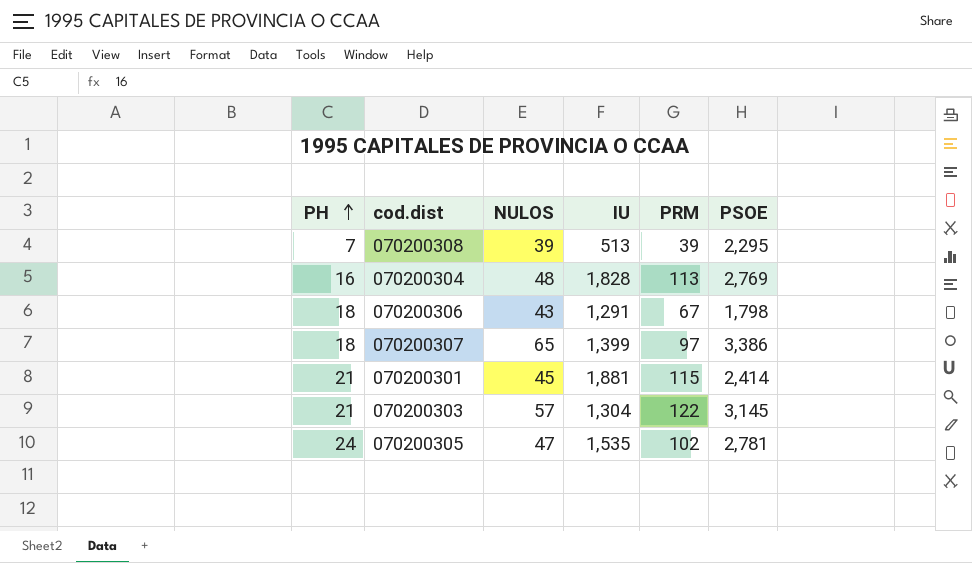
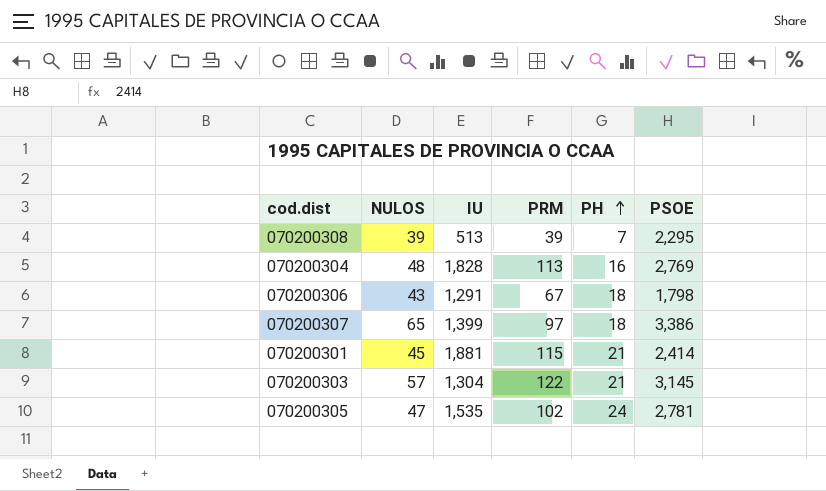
column PH | position: 1 -> 5

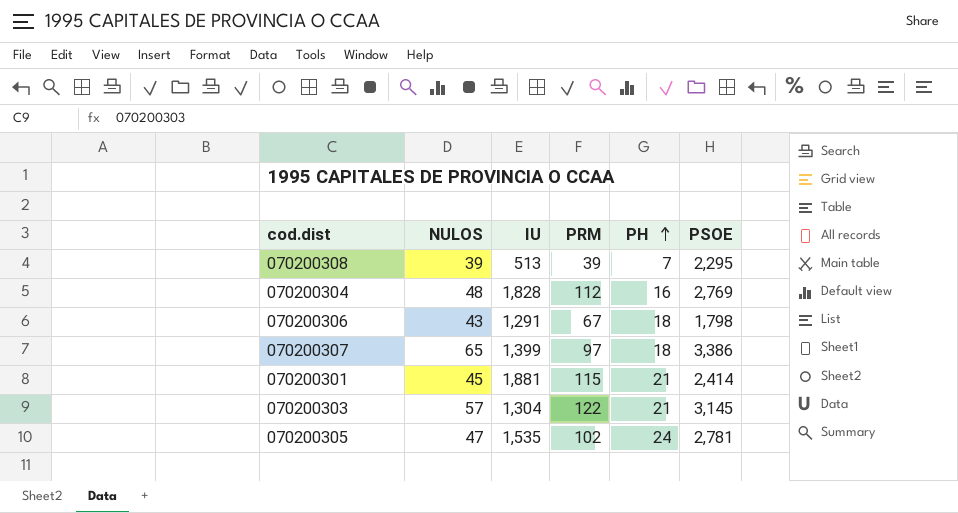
070200304 | PRM: 113 -> 112

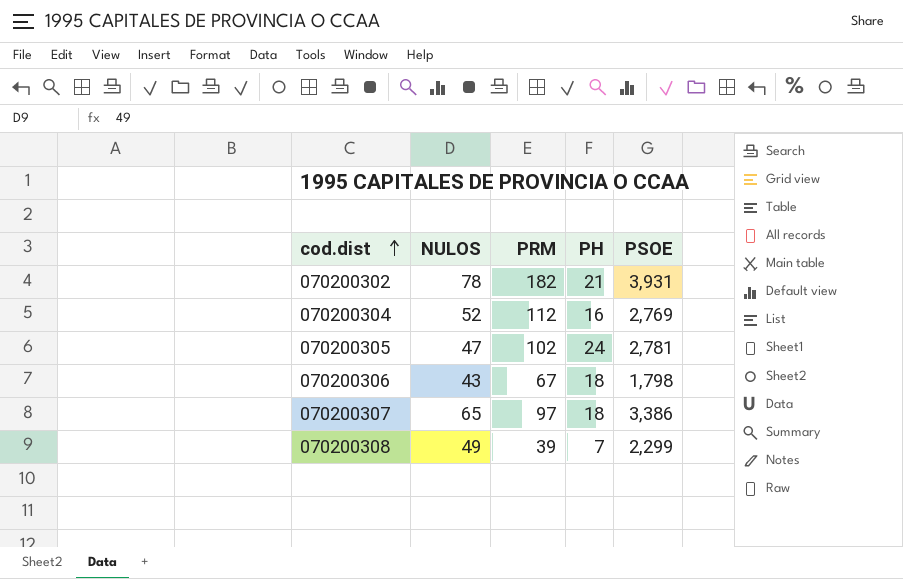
row order: PH ascending -> cod.dist ascending
column IU | position: 3 -> none
row 070200301: 45 | 1,881 | 115 | 21 | 2,414 -> none
row 070200303: 57 | 1,304 | 122 | 21 | 3,145 -> none
row 070200302: none -> 78 | 182 | 21 | 3,931
070200304 | NULOS: 48 -> 52
070200308 | NULOS: 39 -> 49
070200308 | PSOE: 2,295 -> 2,299

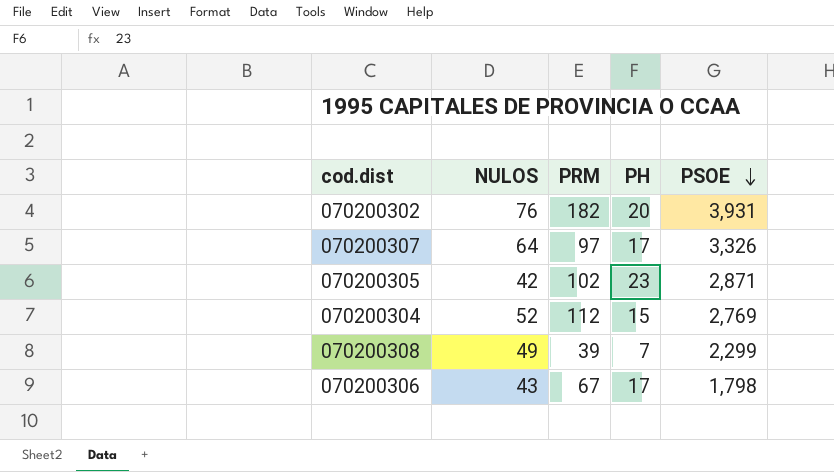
row order: cod.dist ascending -> PSOE descending
070200302 | NULOS: 78 -> 76
070200302 | PH: 21 -> 20
070200307 | NULOS: 65 -> 64
070200307 | PH: 18 -> 17
070200307 | PSOE: 3,386 -> 3,326
070200305 | NULOS: 47 -> 42
070200305 | PH: 24 -> 23
070200305 | PSOE: 2,781 -> 2,871
070200304 | PH: 16 -> 15
070200306 | PH: 18 -> 17

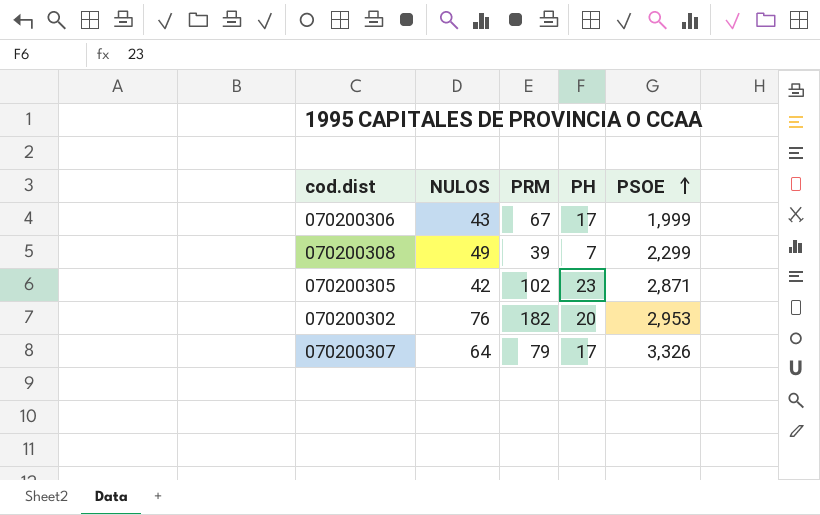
row order: PSOE descending -> PSOE ascending
row 070200304: 52 | 112 | 15 | 2,769 -> none
070200306 | PSOE: 1,798 -> 1,999
070200302 | PSOE: 3,931 -> 2,953
070200307 | PRM: 97 -> 79

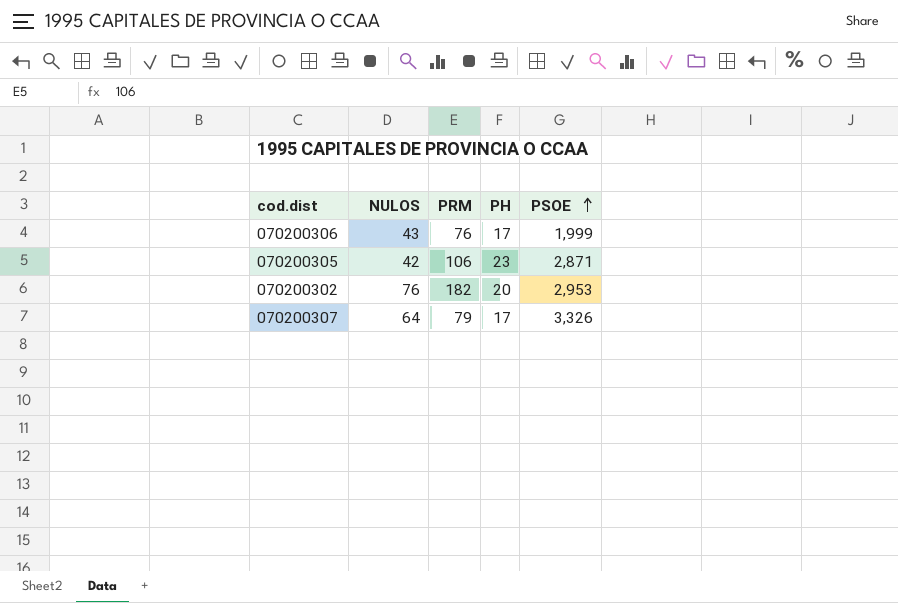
row 070200308: 49 | 39 | 7 | 2,299 -> none
070200306 | PRM: 67 -> 76
070200305 | PRM: 102 -> 106

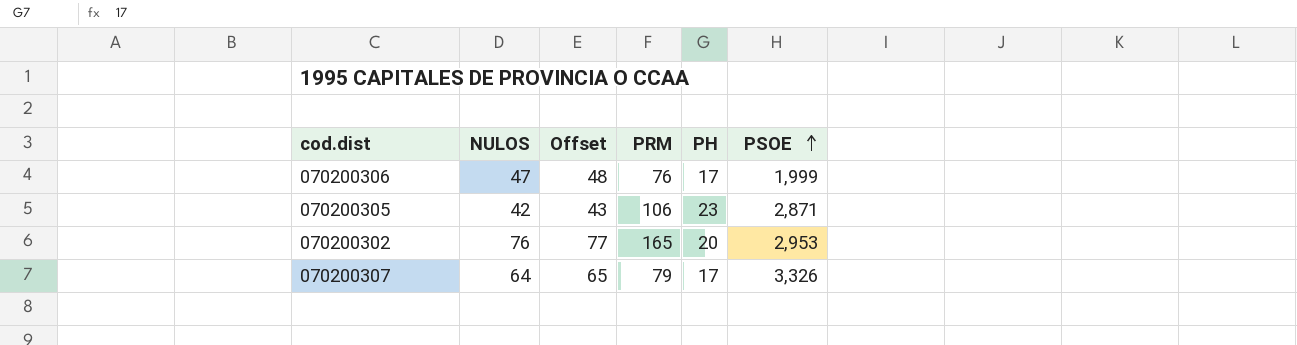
column Offset | formula: none -> [NULOS] + 1
070200306 | NULOS: 43 -> 47
070200302 | PRM: 182 -> 165

